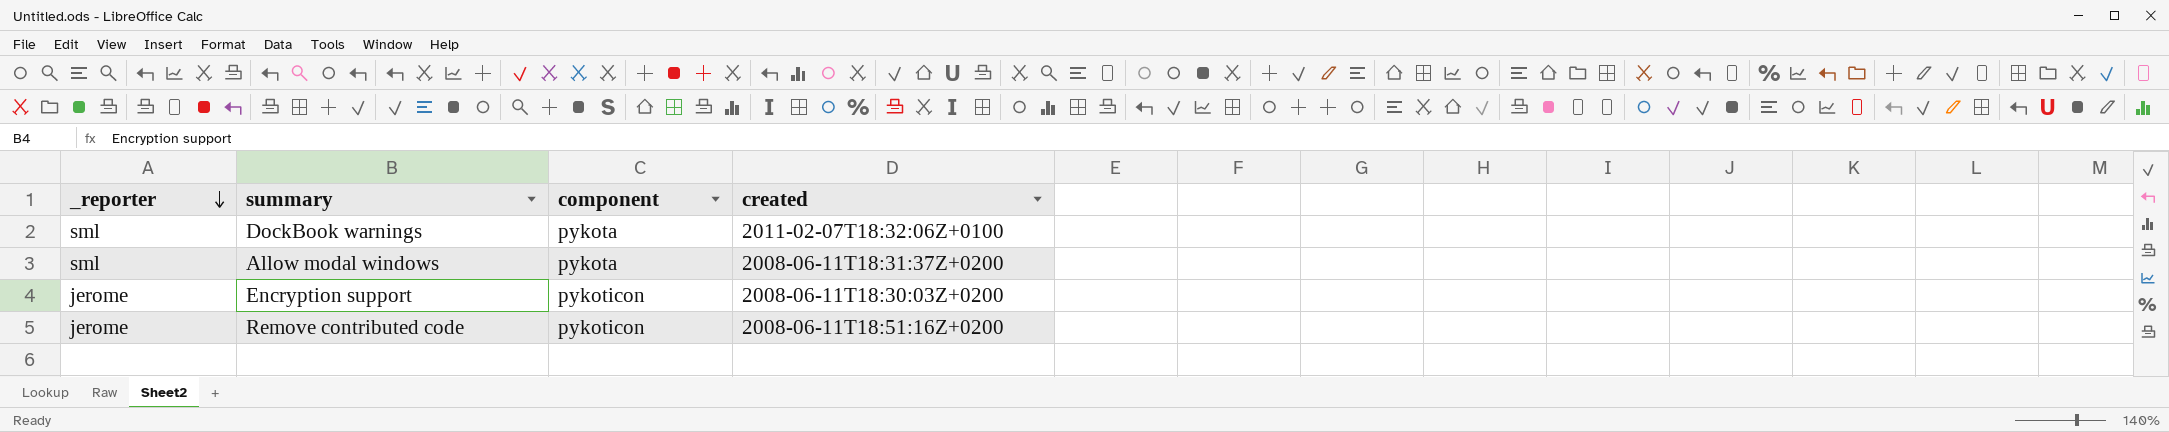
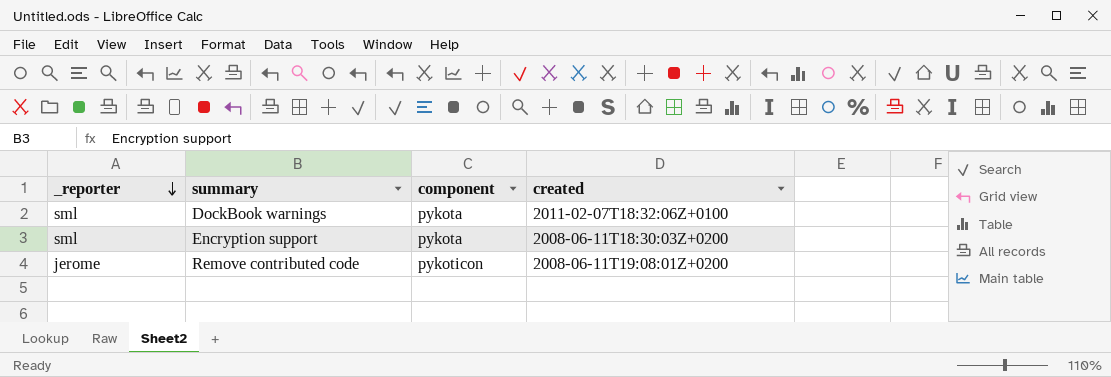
row Allow modal windows: sml | pykota | 2008-06-11T18:31:37Z+0200 -> none
Encryption support | _reporter: jerome -> sml
Encryption support | component: pykoticon -> pykota
Remove contributed code | created: 2008-06-11T18:51:16Z+0200 -> 2008-06-11T19:08:01Z+0200

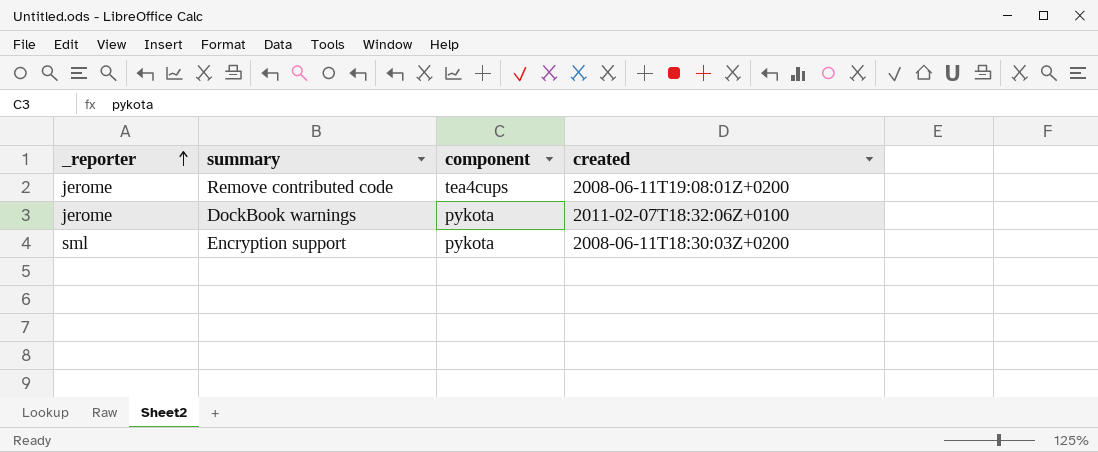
row order: _reporter descending -> _reporter ascending
Remove contributed code | component: pykoticon -> tea4cups
DockBook warnings | _reporter: sml -> jerome

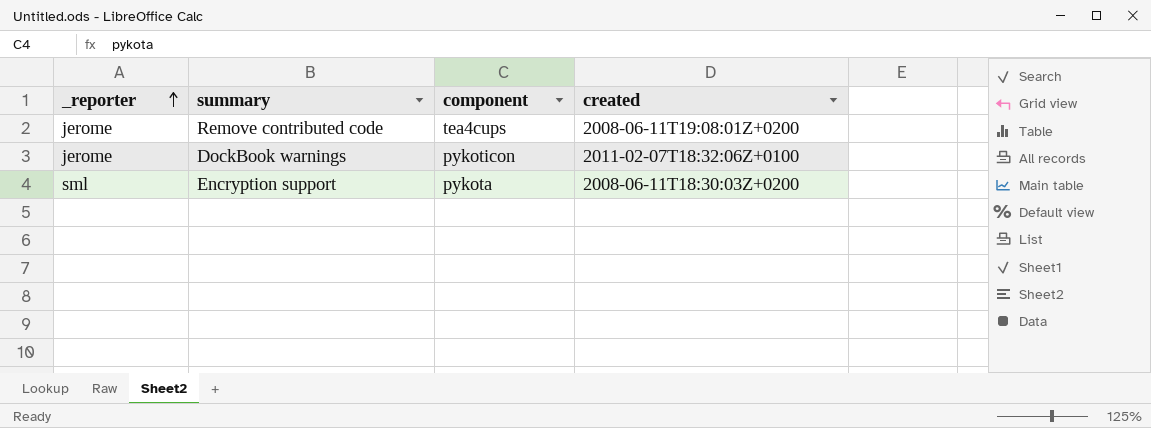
DockBook warnings | component: pykota -> pykoticon

